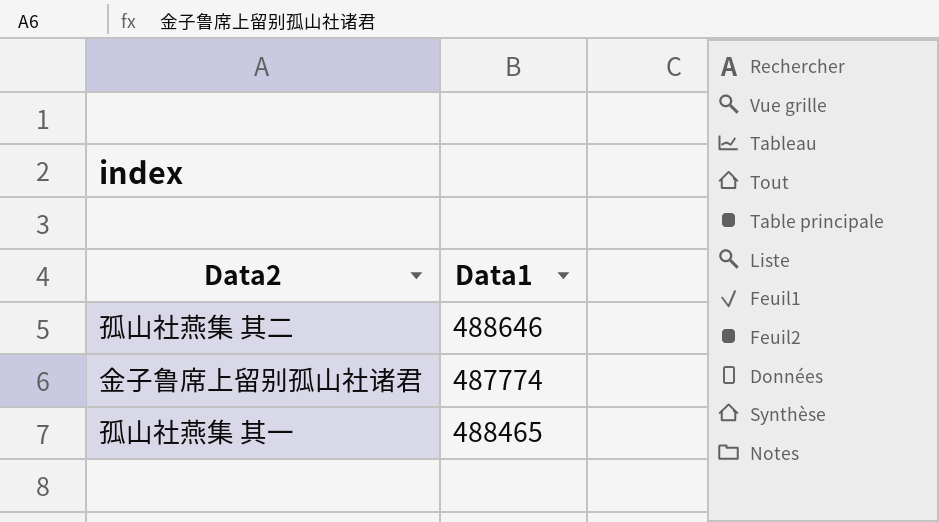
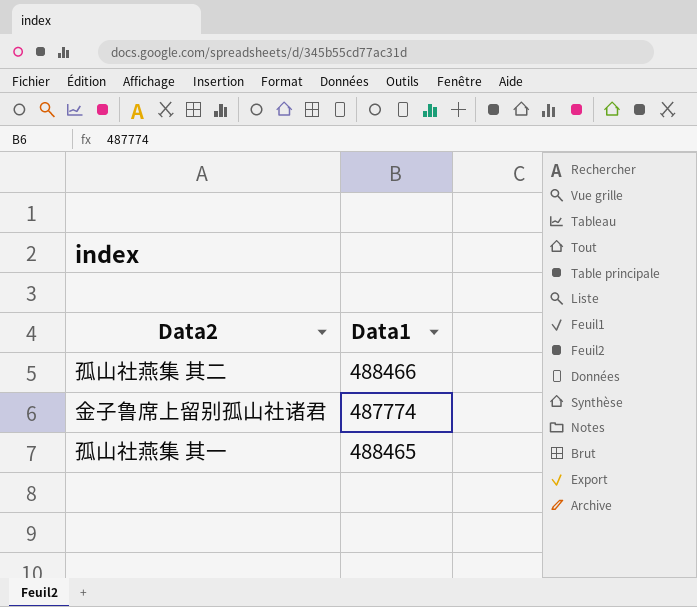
孤山社燕集 其二 | Data1: 488646 -> 488466

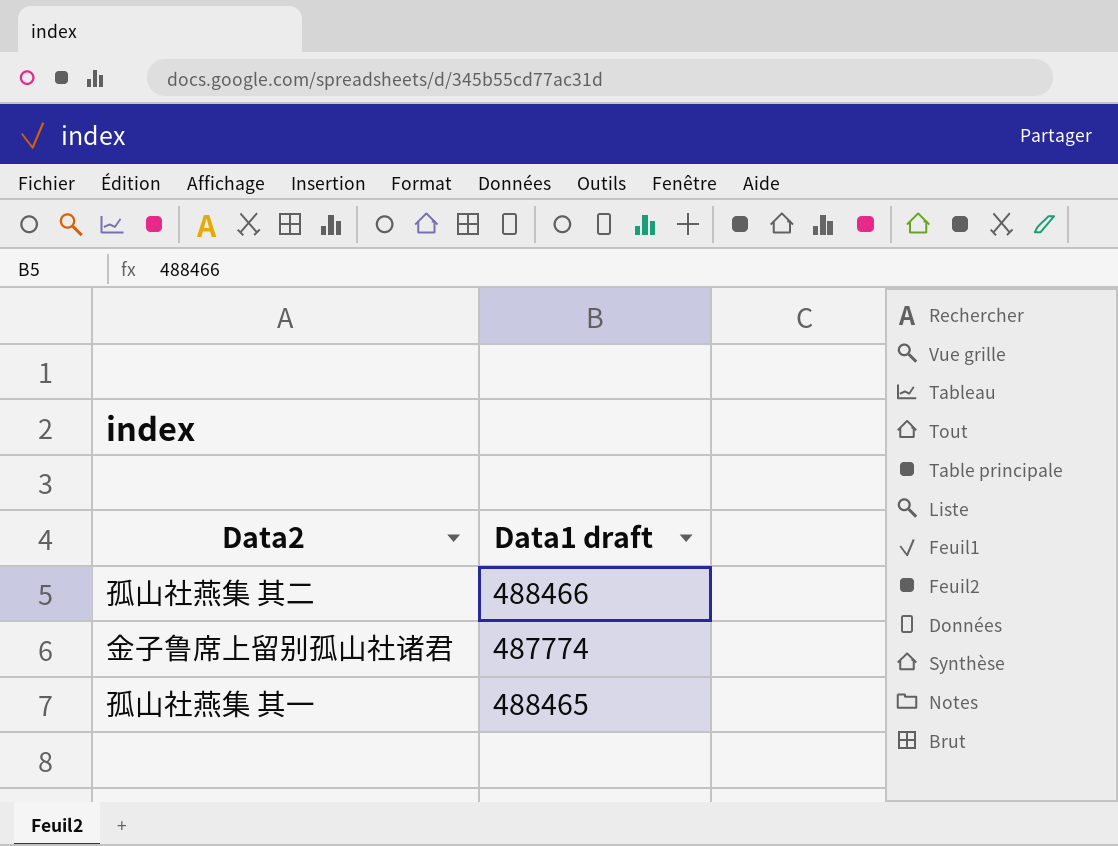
column name: Data1 -> Data1 draft

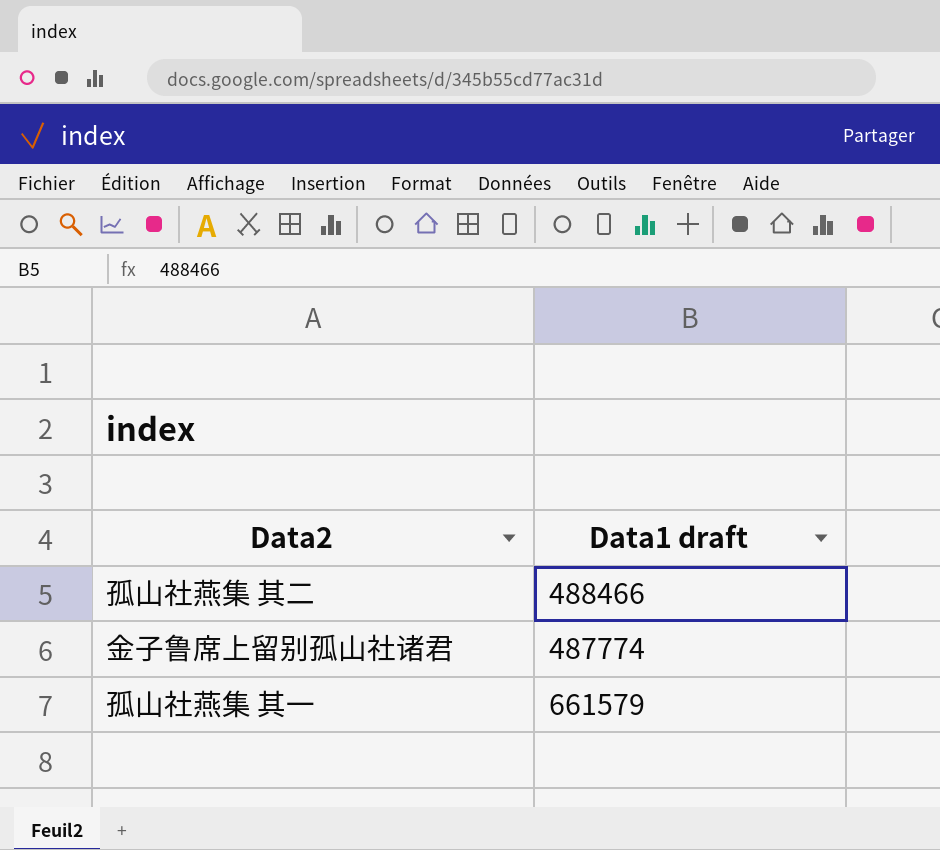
孤山社燕集 其一 | Data1 draft: 488465 -> 661579

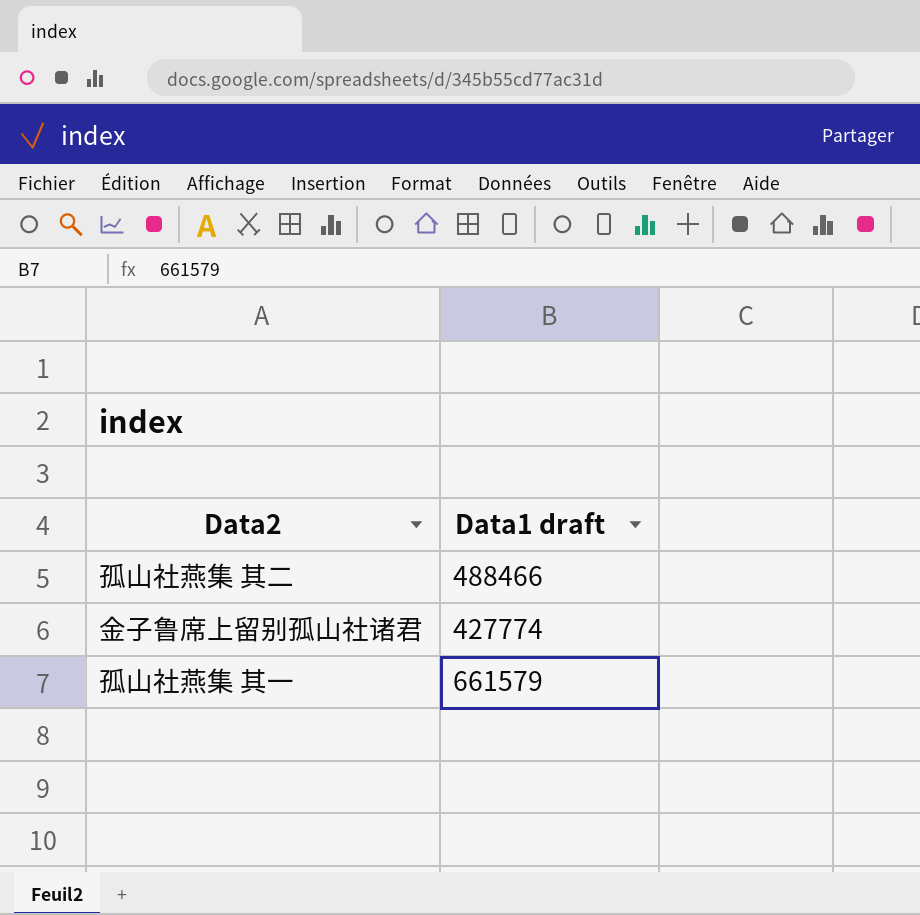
金子鲁席上留别孤山社诸君 | Data1 draft: 487774 -> 427774

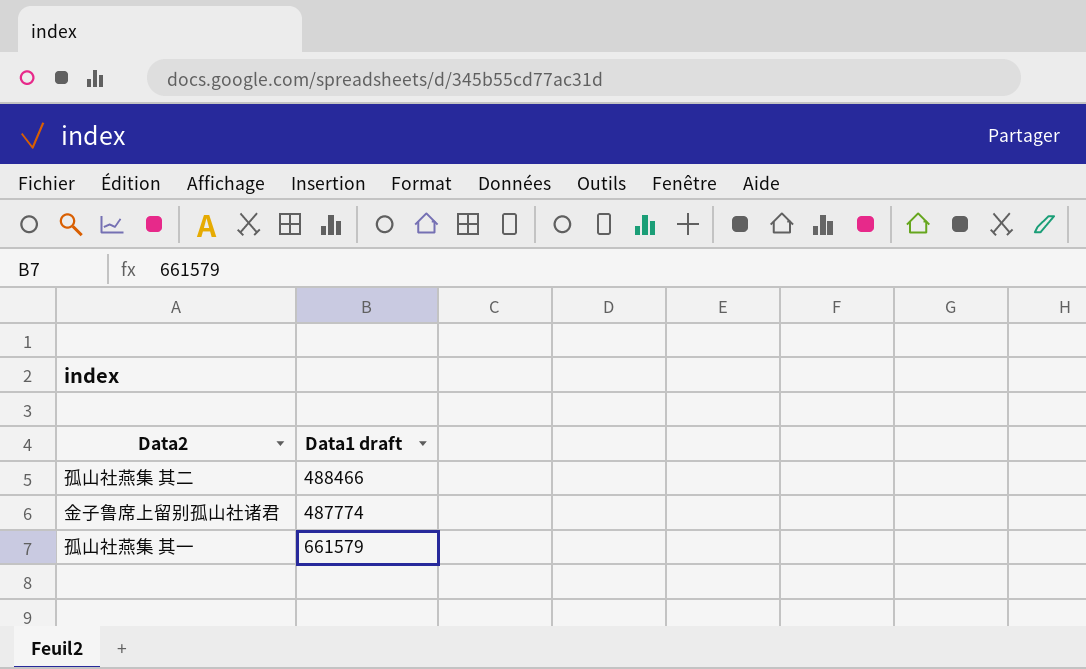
金子鲁席上留别孤山社诸君 | Data1 draft: 427774 -> 487774

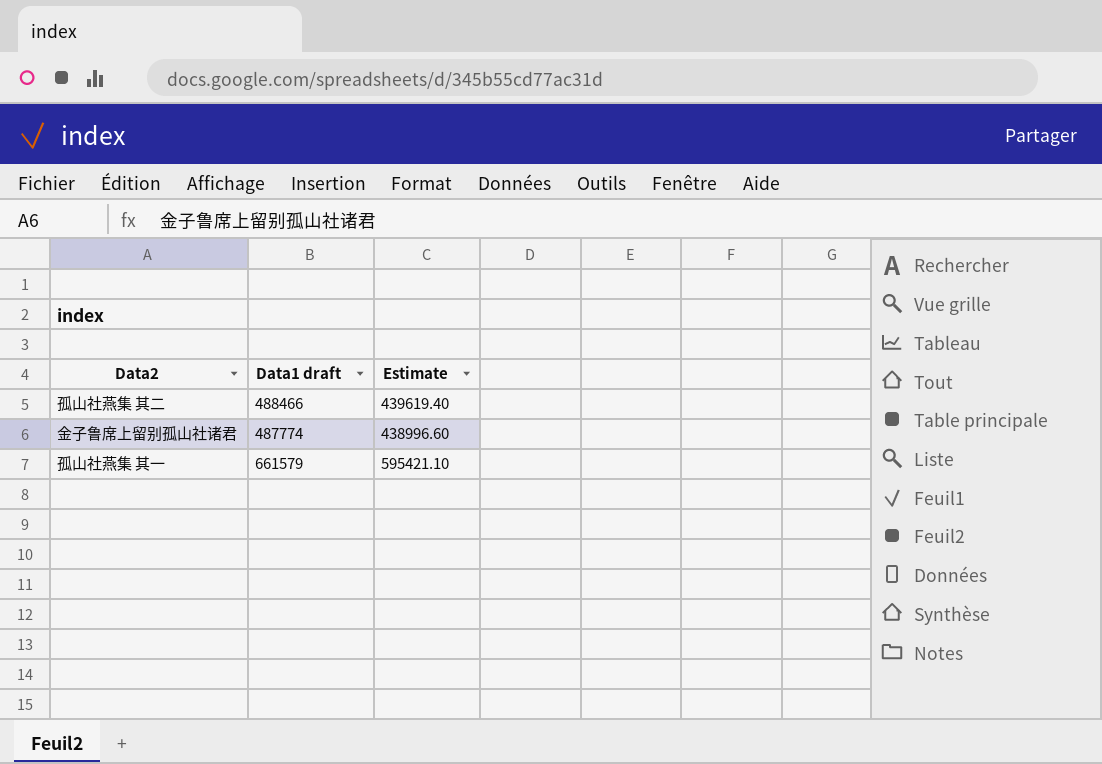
column Estimate | formula: none -> [Data1 draft] * 0.9

